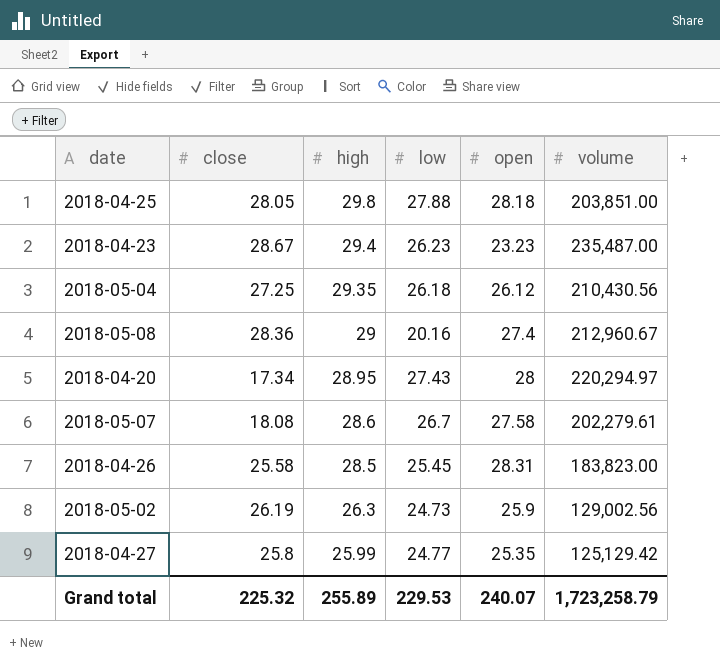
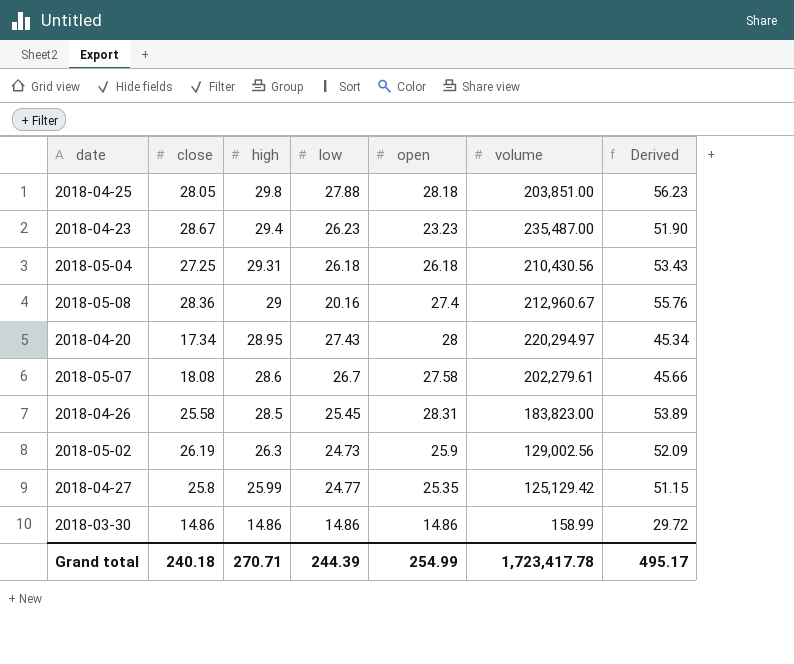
column Derived | formula: none -> [close] + [open]
2018-05-04 | high: 29.35 -> 29.31
2018-05-04 | open: 26.12 -> 26.18
row 2018-03-30: none -> 14.86 | 14.86 | 14.86 | 14.86 | 158.99 | 29.72
Grand total | close: 225.32 -> 240.18
Grand total | high: 255.89 -> 270.71
Grand total | low: 229.53 -> 244.39
Grand total | open: 240.07 -> 254.99
Grand total | volume: 1,723,258.79 -> 1,723,417.78

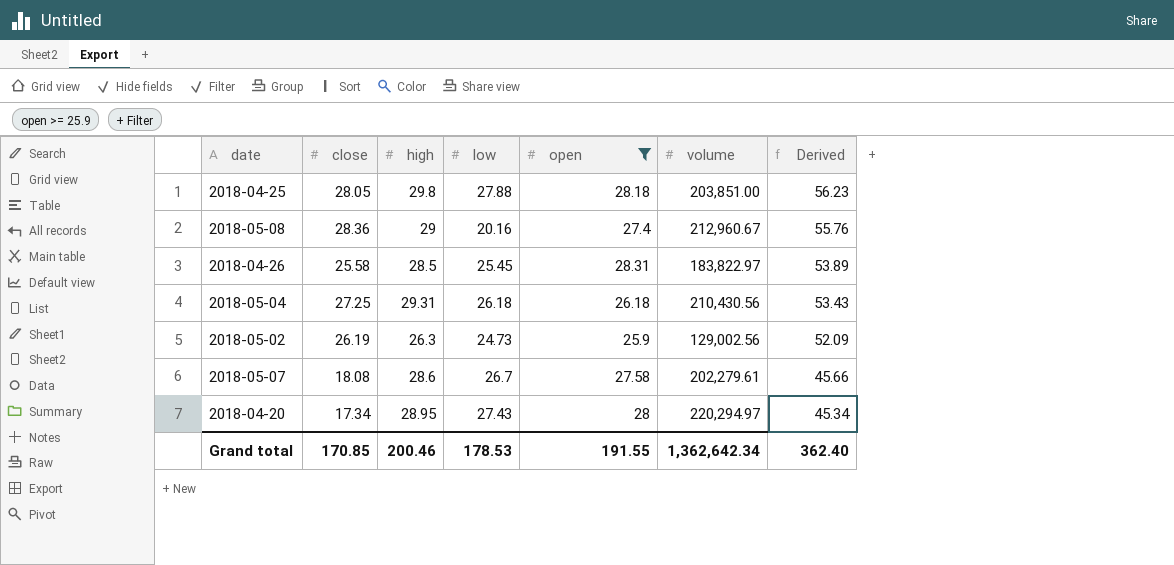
filter: none -> open >= 25.9
row order: high descending -> Derived descending
2018-04-26 | volume: 183,823.00 -> 183,822.97
Grand total | close: 240.18 -> 170.85
Grand total | high: 270.71 -> 200.46
Grand total | low: 244.39 -> 178.53
Grand total | open: 254.99 -> 191.55
Grand total | volume: 1,723,417.78 -> 1,362,642.34
Grand total | Derived: 495.17 -> 362.40

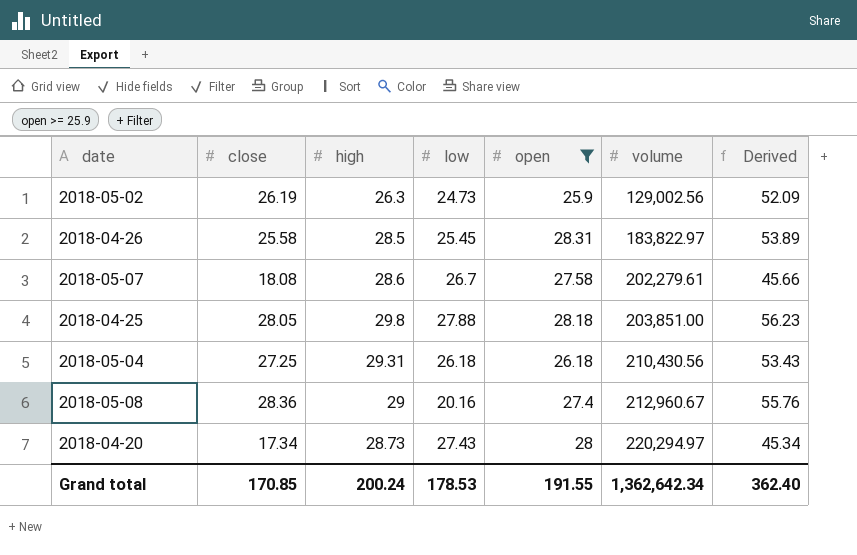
row order: Derived descending -> volume ascending
2018-04-20 | high: 28.95 -> 28.73
Grand total | high: 200.46 -> 200.24

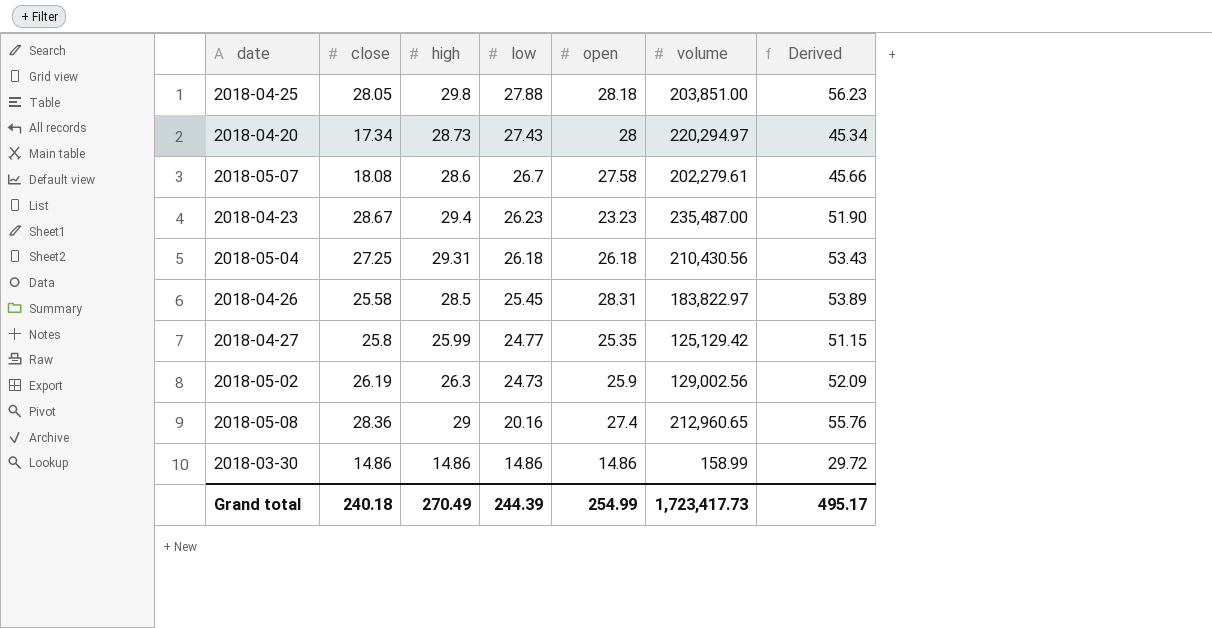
filter: open >= 25.9 -> none
row order: volume ascending -> low descending
2018-05-08 | volume: 212,960.67 -> 212,960.65
Grand total | close: 170.85 -> 240.18
Grand total | high: 200.24 -> 270.49
Grand total | low: 178.53 -> 244.39
Grand total | open: 191.55 -> 254.99
Grand total | volume: 1,362,642.34 -> 1,723,417.73
Grand total | Derived: 362.40 -> 495.17

